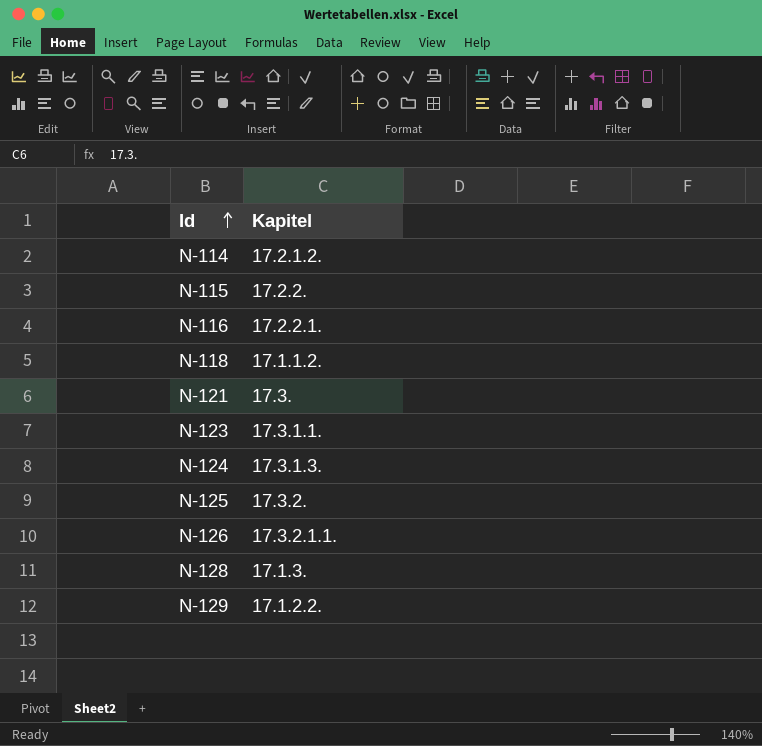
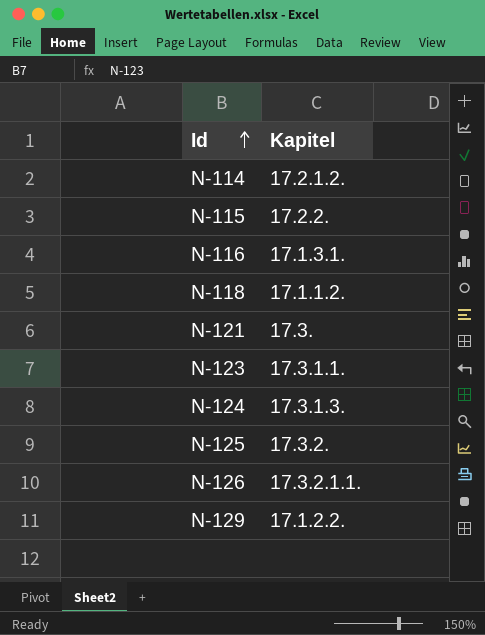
row N-128: 17.1.3. -> none
N-116 | Kapitel: 17.2.2.1. -> 17.1.3.1.

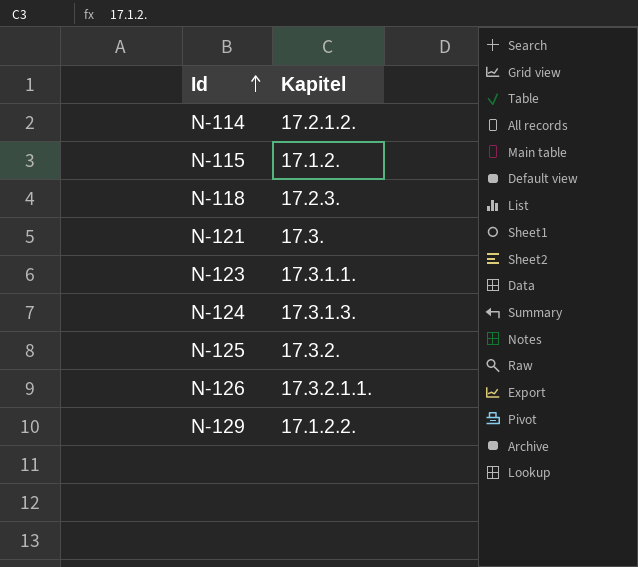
row N-116: 17.1.3.1. -> none
N-115 | Kapitel: 17.2.2. -> 17.1.2.
N-118 | Kapitel: 17.1.1.2. -> 17.2.3.

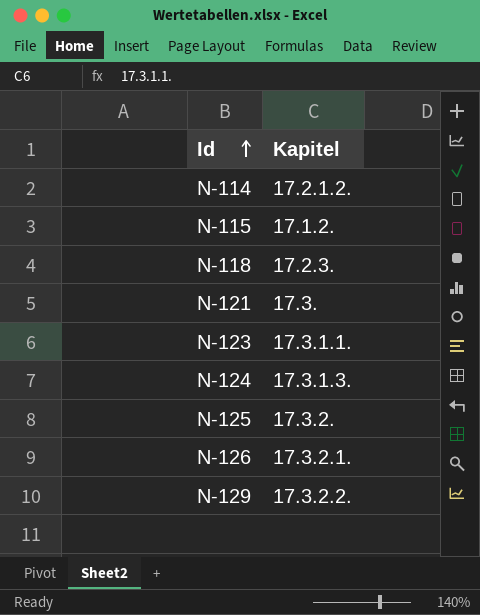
N-126 | Kapitel: 17.3.2.1.1. -> 17.3.2.1.
N-129 | Kapitel: 17.1.2.2. -> 17.3.2.2.

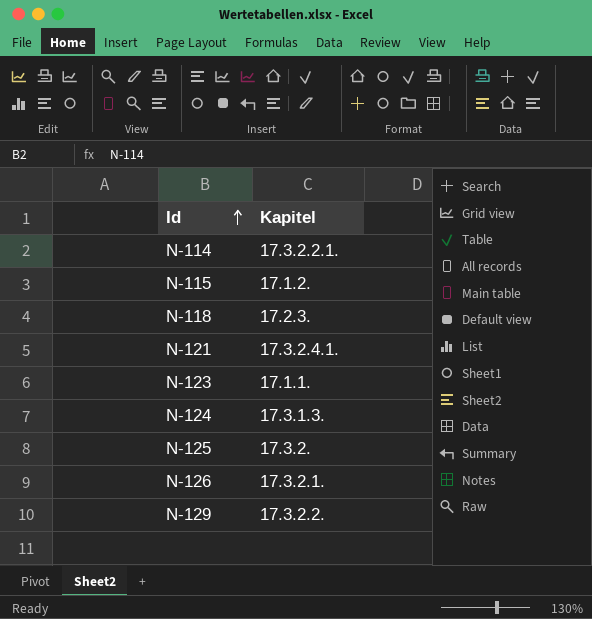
N-114 | Kapitel: 17.2.1.2. -> 17.3.2.2.1.
N-121 | Kapitel: 17.3. -> 17.3.2.4.1.
N-123 | Kapitel: 17.3.1.1. -> 17.1.1.

